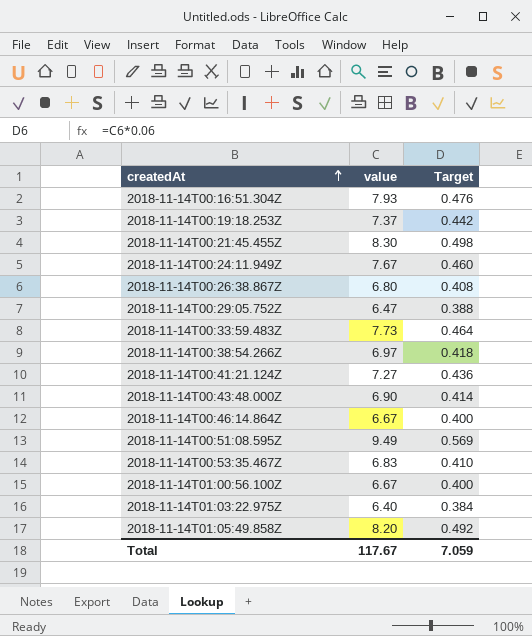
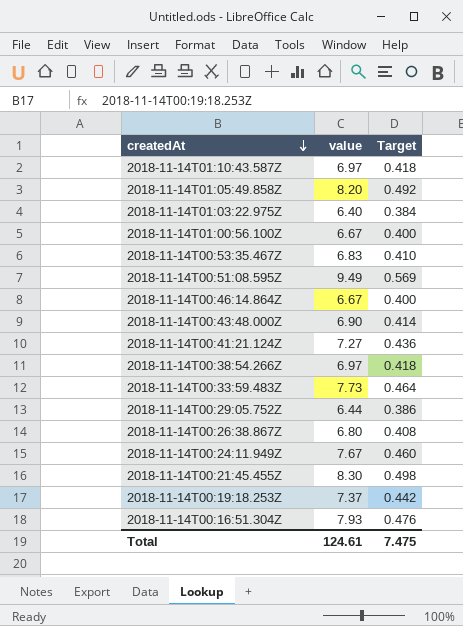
row order: createdAt ascending -> createdAt descending
row 2018-11-14T01:10:43.587Z: none -> 6.97 | 0.418
2018-11-14T00:29:05.752Z | value: 6.47 -> 6.44
2018-11-14T00:29:05.752Z | Target: 0.388 -> 0.386
Total | value: 117.67 -> 124.61
Total | Target: 7.059 -> 7.475

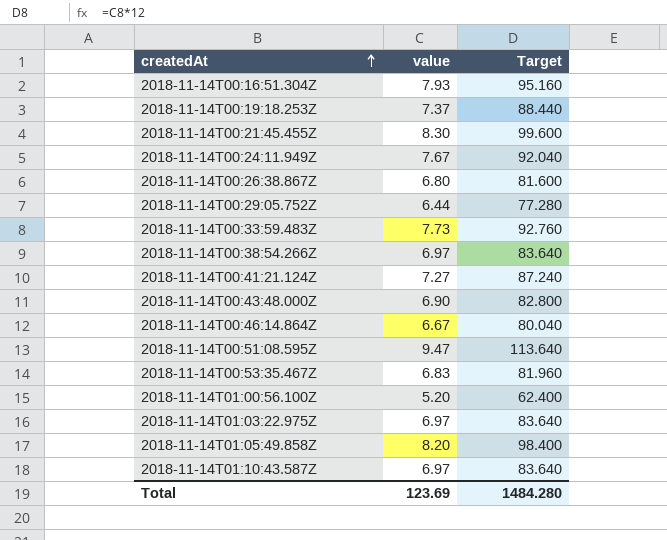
row order: createdAt descending -> createdAt ascending
column Target | formula: [value] * 0.06 -> [value] * 12
2018-11-14T00:51:08.595Z | value: 9.49 -> 9.47
2018-11-14T01:00:56.100Z | value: 6.67 -> 5.20
2018-11-14T01:03:22.975Z | value: 6.40 -> 6.97
Total | value: 124.61 -> 123.69
Total | Target: 7.475 -> 1484.280

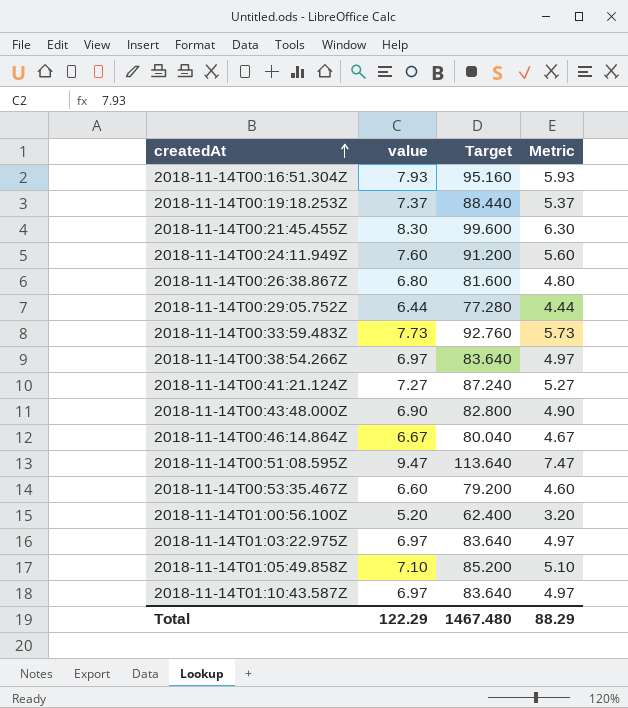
column Metric | formula: none -> [value] - 2
2018-11-14T00:24:11.949Z | value: 7.67 -> 7.60
2018-11-14T00:24:11.949Z | Target: 92.040 -> 91.200
2018-11-14T00:53:35.467Z | value: 6.83 -> 6.60
2018-11-14T00:53:35.467Z | Target: 81.960 -> 79.200
2018-11-14T01:05:49.858Z | value: 8.20 -> 7.10
2018-11-14T01:05:49.858Z | Target: 98.400 -> 85.200
Total | value: 123.69 -> 122.29
Total | Target: 1484.280 -> 1467.480

